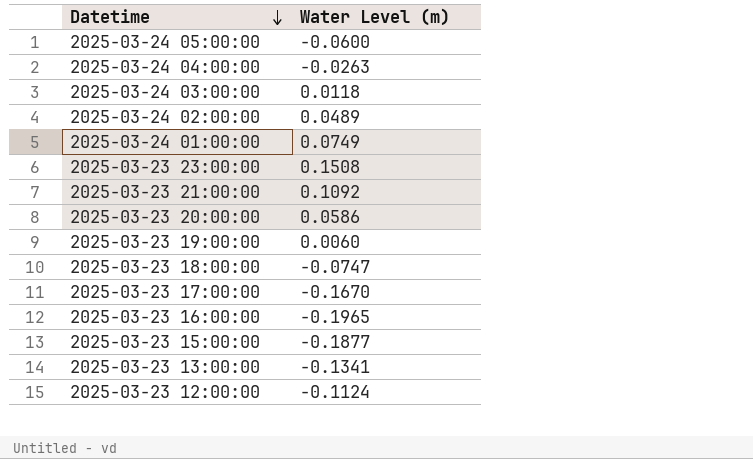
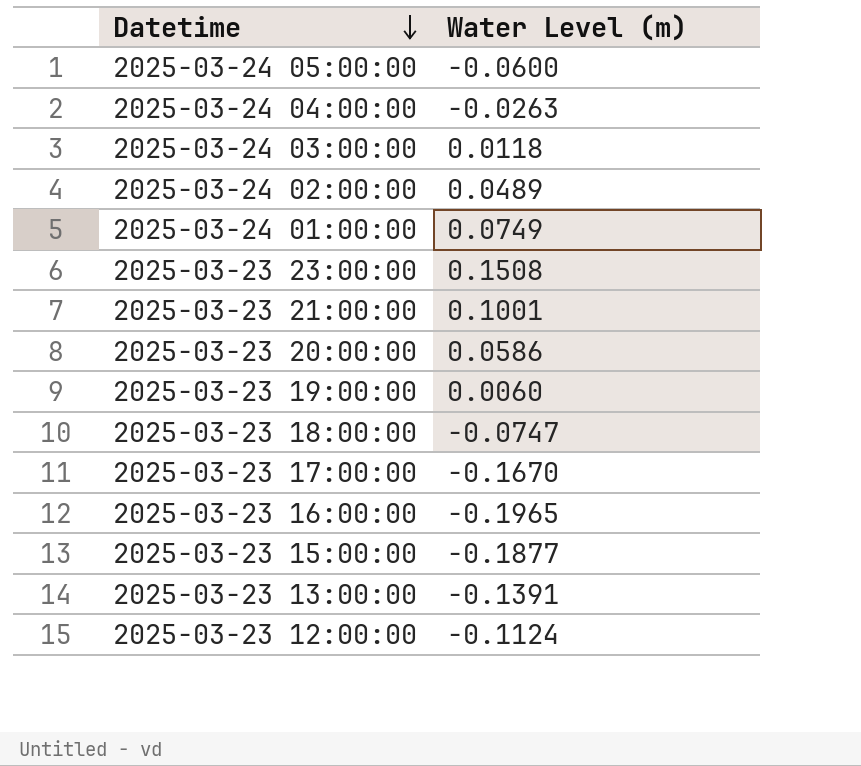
2025-03-23 21:00:00 | Water Level (m): 0.1092 -> 0.1001
2025-03-23 13:00:00 | Water Level (m): -0.1341 -> -0.1391

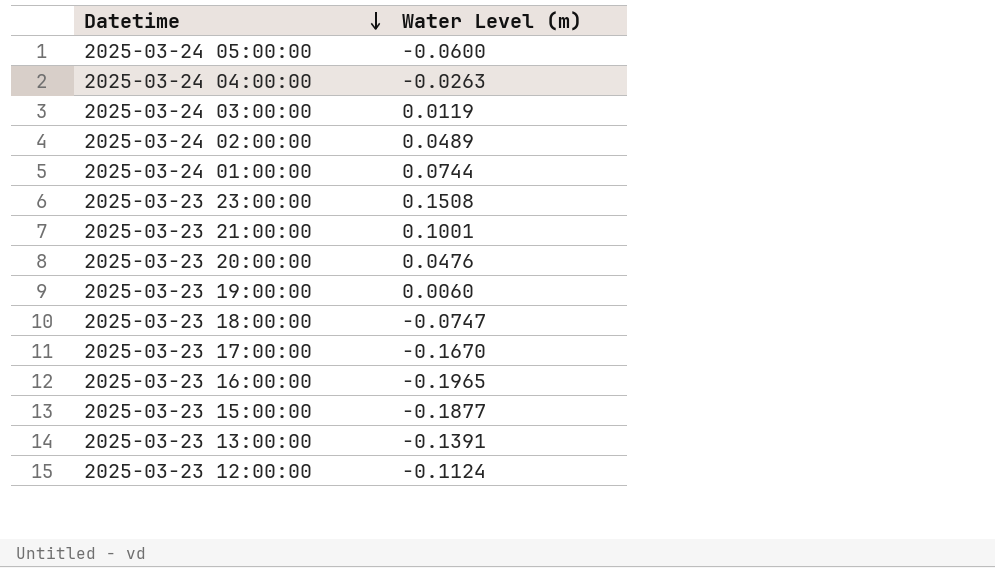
2025-03-24 03:00:00 | Water Level (m): 0.0118 -> 0.0119
2025-03-24 01:00:00 | Water Level (m): 0.0749 -> 0.0744
2025-03-23 20:00:00 | Water Level (m): 0.0586 -> 0.0476

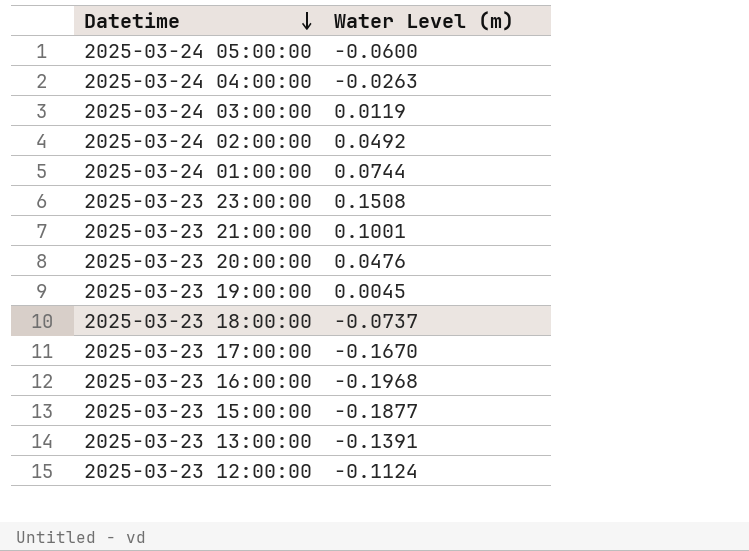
2025-03-24 02:00:00 | Water Level (m): 0.0489 -> 0.0492
2025-03-23 19:00:00 | Water Level (m): 0.0060 -> 0.0045
2025-03-23 18:00:00 | Water Level (m): -0.0747 -> -0.0737
2025-03-23 16:00:00 | Water Level (m): -0.1965 -> -0.1968

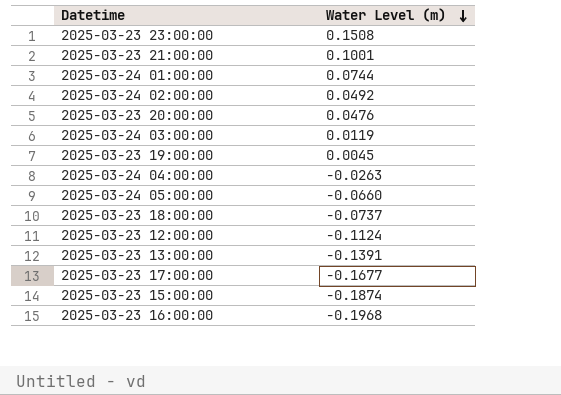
row order: Datetime descending -> Water Level (m) descending
2025-03-24 05:00:00 | Water Level (m): -0.0600 -> -0.0660
2025-03-23 17:00:00 | Water Level (m): -0.1670 -> -0.1677
2025-03-23 15:00:00 | Water Level (m): -0.1877 -> -0.1874

